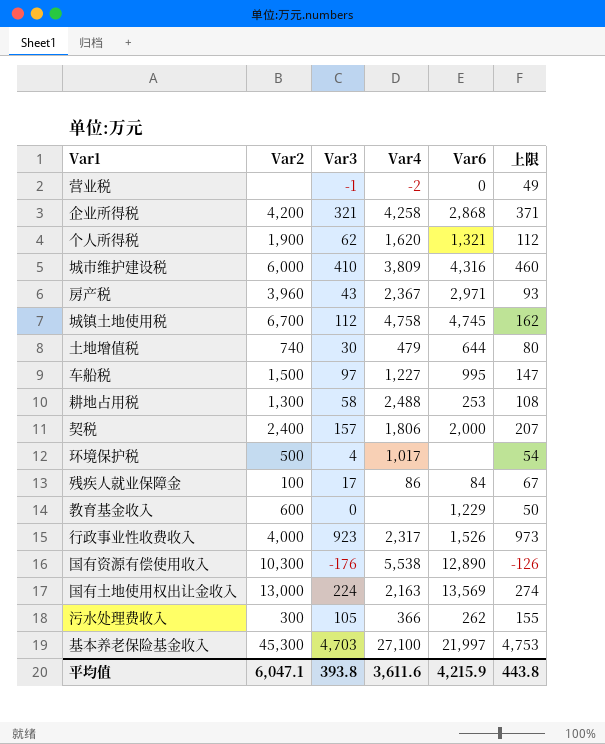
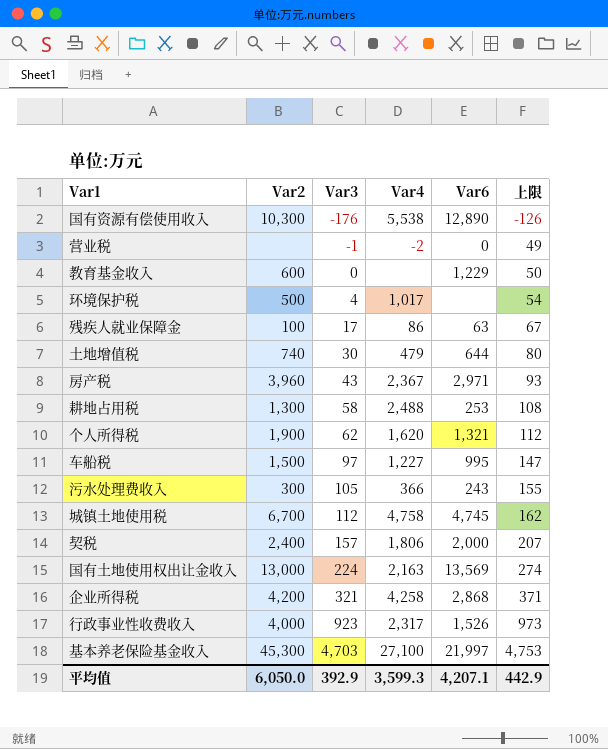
row order: none -> Var3 ascending
row 城市维护建设税: 6,000 | 410 | 3,809 | 4,316 | 460 -> none
残疾人就业保障金 | Var6: 84 -> 63
污水处理费收入 | Var6: 262 -> 243
平均值 | Var2: 6,047.1 -> 6,050.0
平均值 | Var3: 393.8 -> 392.9
平均值 | Var4: 3,611.6 -> 3,599.3
平均值 | Var6: 4,215.9 -> 4,207.1
平均值 | 上限: 443.8 -> 442.9

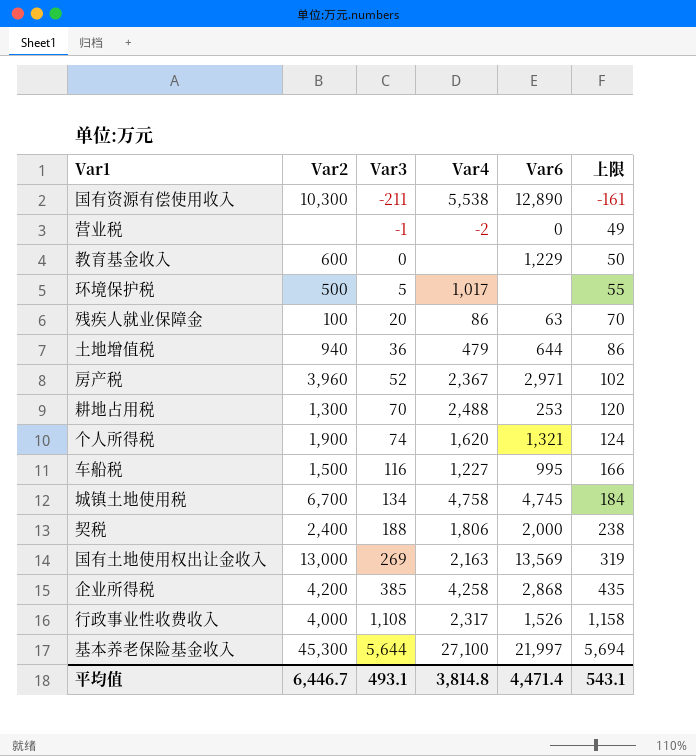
row 污水处理费收入: 300 | 105 | 366 | 243 | 155 -> none
国有资源有偿使用收入 | Var3: -176 -> -211
国有资源有偿使用收入 | 上限: -126 -> -161
环境保护税 | Var3: 4 -> 5
环境保护税 | 上限: 54 -> 55
残疾人就业保障金 | Var3: 17 -> 20
残疾人就业保障金 | 上限: 67 -> 70
土地增值税 | Var2: 740 -> 940
土地增值税 | Var3: 30 -> 36
土地增值税 | 上限: 80 -> 86
房产税 | Var3: 43 -> 52
房产税 | 上限: 93 -> 102
耕地占用税 | Var3: 58 -> 70
耕地占用税 | 上限: 108 -> 120
个人所得税 | Var3: 62 -> 74
个人所得税 | 上限: 112 -> 124
车船税 | Var3: 97 -> 116
车船税 | 上限: 147 -> 166
城镇土地使用税 | Var3: 112 -> 134
城镇土地使用税 | 上限: 162 -> 184
契税 | Var3: 157 -> 188
契税 | 上限: 207 -> 238
国有土地使用权出让金收入 | Var3: 224 -> 269
国有土地使用权出让金收入 | 上限: 274 -> 319
企业所得税 | Var3: 321 -> 385
企业所得税 | 上限: 371 -> 435
行政事业性收费收入 | Var3: 923 -> 1,108
行政事业性收费收入 | 上限: 973 -> 1,158
基本养老保险基金收入 | Var3: 4,703 -> 5,644
基本养老保险基金收入 | 上限: 4,753 -> 5,694
平均值 | Var2: 6,050.0 -> 6,446.7
平均值 | Var3: 392.9 -> 493.1
平均值 | Var4: 3,599.3 -> 3,814.8
平均值 | Var6: 4,207.1 -> 4,471.4
平均值 | 上限: 442.9 -> 543.1

